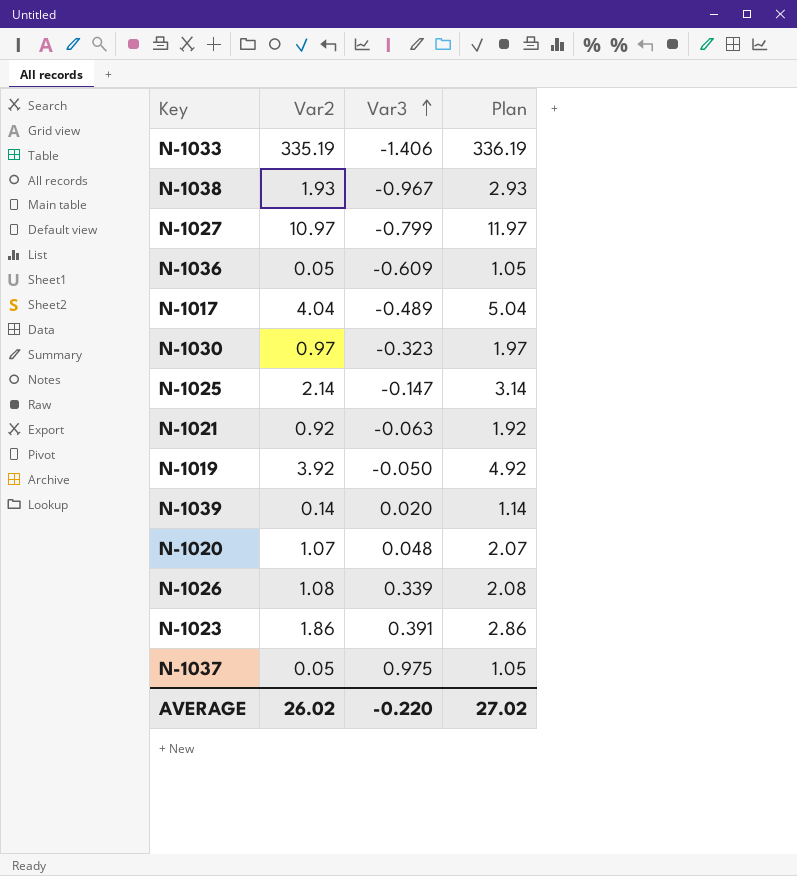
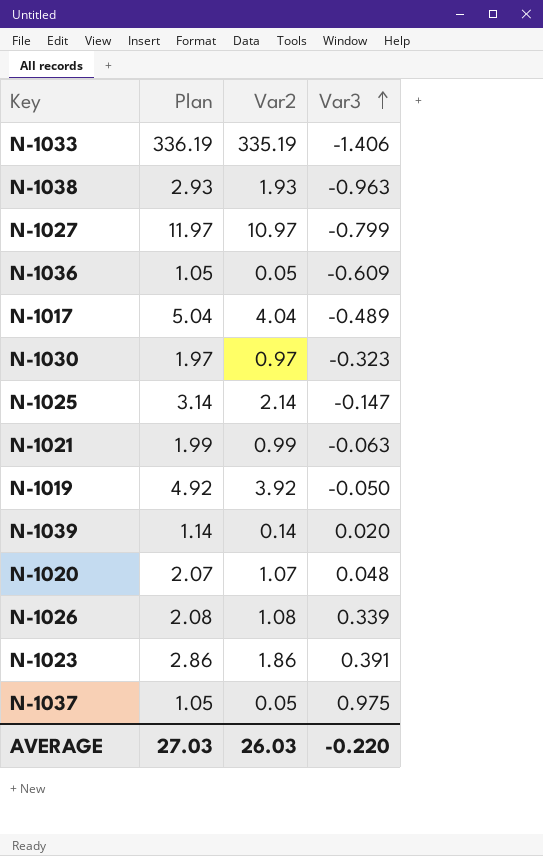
column Plan | position: 4 -> 2
N-1038 | Var3: -0.967 -> -0.963
N-1021 | Plan: 1.92 -> 1.99
N-1021 | Var2: 0.92 -> 0.99
AVERAGE | Plan: 27.02 -> 27.03
AVERAGE | Var2: 26.02 -> 26.03

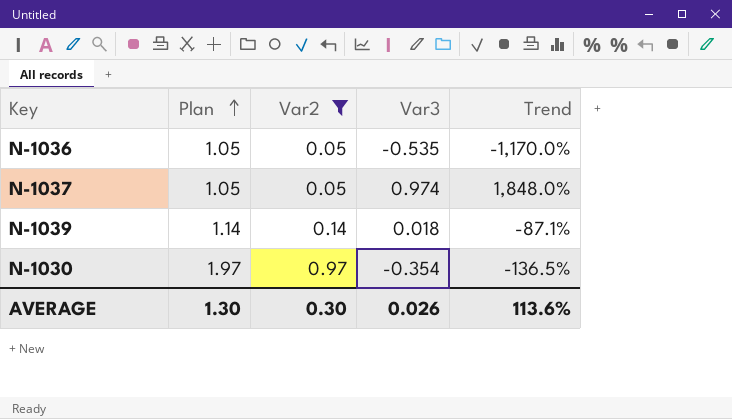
filter: none -> Var2 <= 0.97
row order: Var3 ascending -> Plan ascending
column Trend | formula: none -> ([Var3] - [Var2]) / [Var2]
N-1036 | Var3: -0.609 -> -0.535
N-1037 | Var3: 0.975 -> 0.974
N-1039 | Var3: 0.020 -> 0.018
N-1030 | Var3: -0.323 -> -0.354
AVERAGE | Plan: 27.03 -> 1.30
AVERAGE | Var2: 26.03 -> 0.30
AVERAGE | Var3: -0.220 -> 0.026

